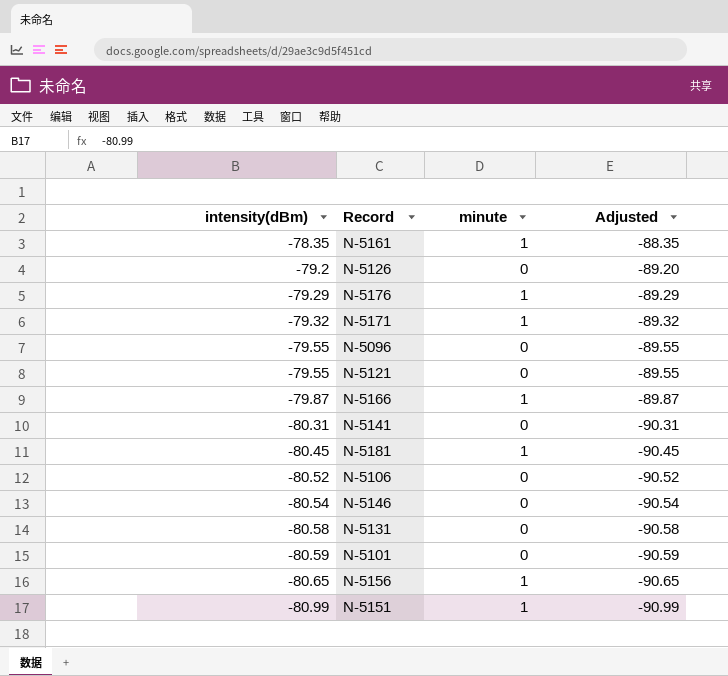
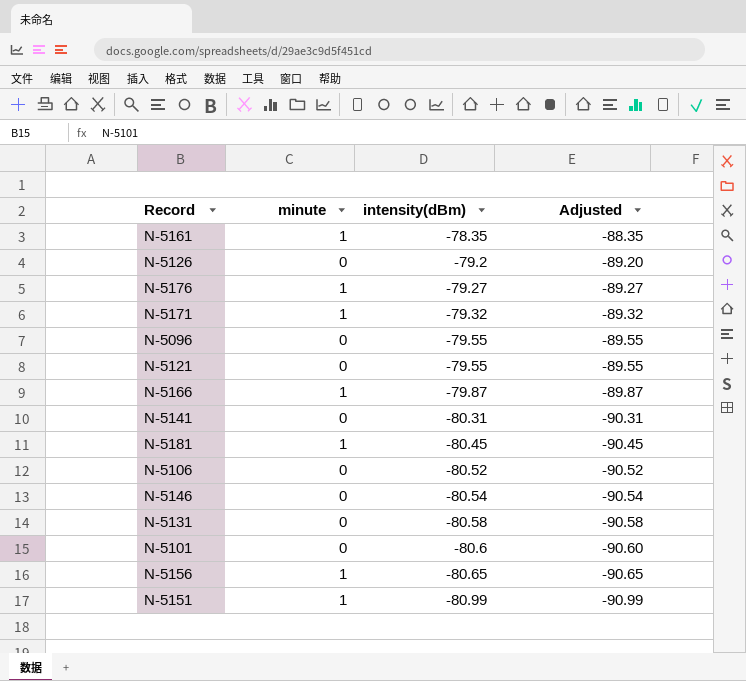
column intensity(dBm) | position: 1 -> 3
N-5176 | intensity(dBm): -79.29 -> -79.27
N-5176 | Adjusted: -89.29 -> -89.27
N-5101 | intensity(dBm): -80.59 -> -80.6
N-5101 | Adjusted: -90.59 -> -90.60

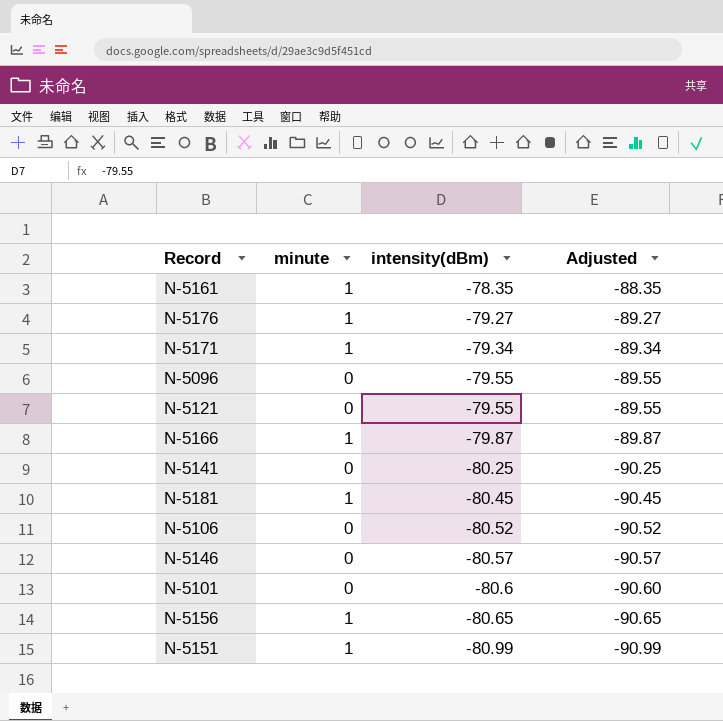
row N-5126: 0 | -79.2 | -89.20 -> none
row N-5131: 0 | -80.58 | -90.58 -> none
N-5171 | intensity(dBm): -79.32 -> -79.34
N-5171 | Adjusted: -89.32 -> -89.34
N-5141 | intensity(dBm): -80.31 -> -80.25
N-5141 | Adjusted: -90.31 -> -90.25
N-5146 | intensity(dBm): -80.54 -> -80.57
N-5146 | Adjusted: -90.54 -> -90.57

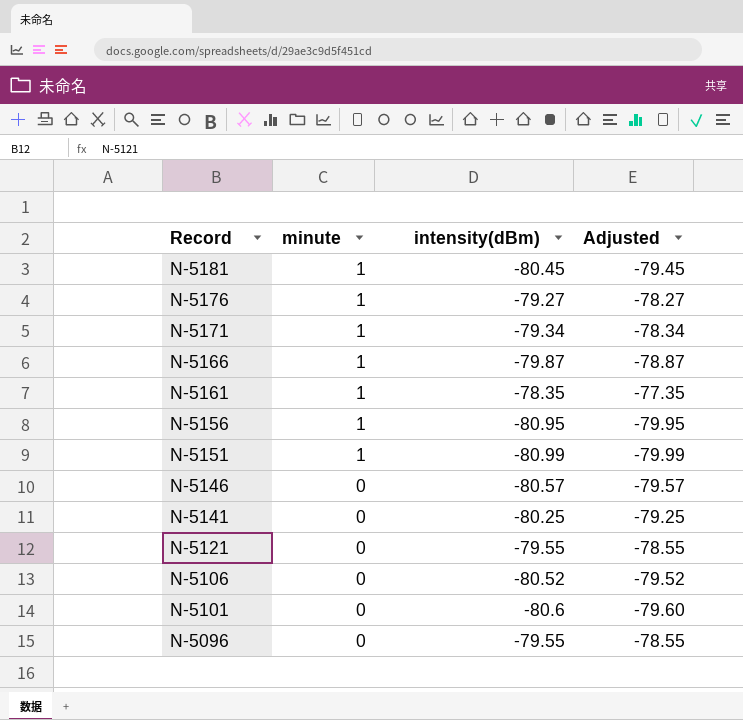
row order: intensity(dBm) descending -> Record descending
column Adjusted | formula: [intensity(dBm)] - 10 -> [intensity(dBm)] + 1
N-5156 | intensity(dBm): -80.65 -> -80.95

